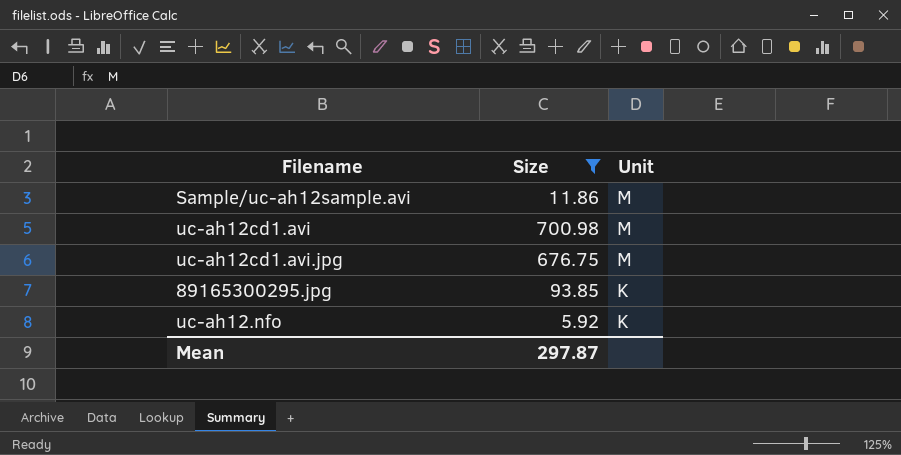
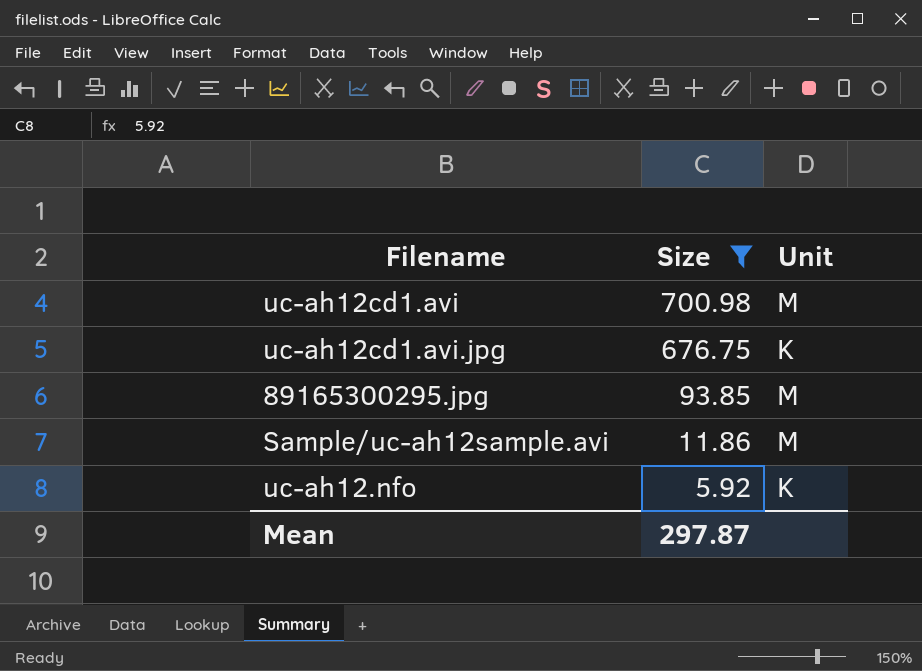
row order: Unit descending -> Size descending
uc-ah12cd1.avi.jpg | Unit: M -> K
89165300295.jpg | Unit: K -> M

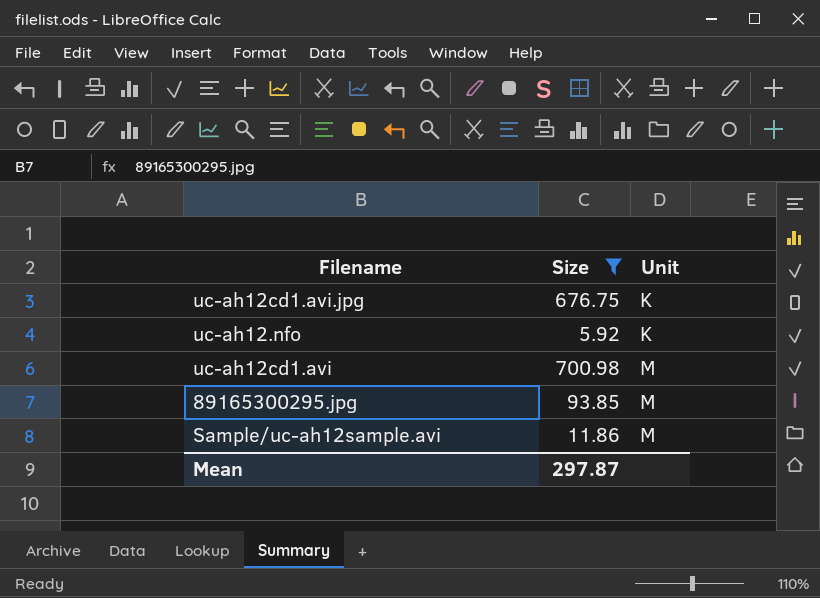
row order: Size descending -> Unit ascending

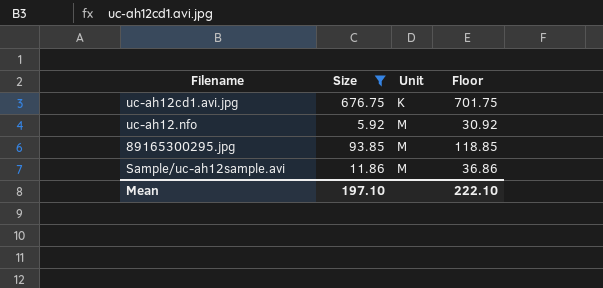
column Floor | formula: none -> [Size] + 25
row uc-ah12cd1.avi: 700.98 | M -> none
uc-ah12.nfo | Unit: K -> M
Mean | Size: 297.87 -> 197.10

